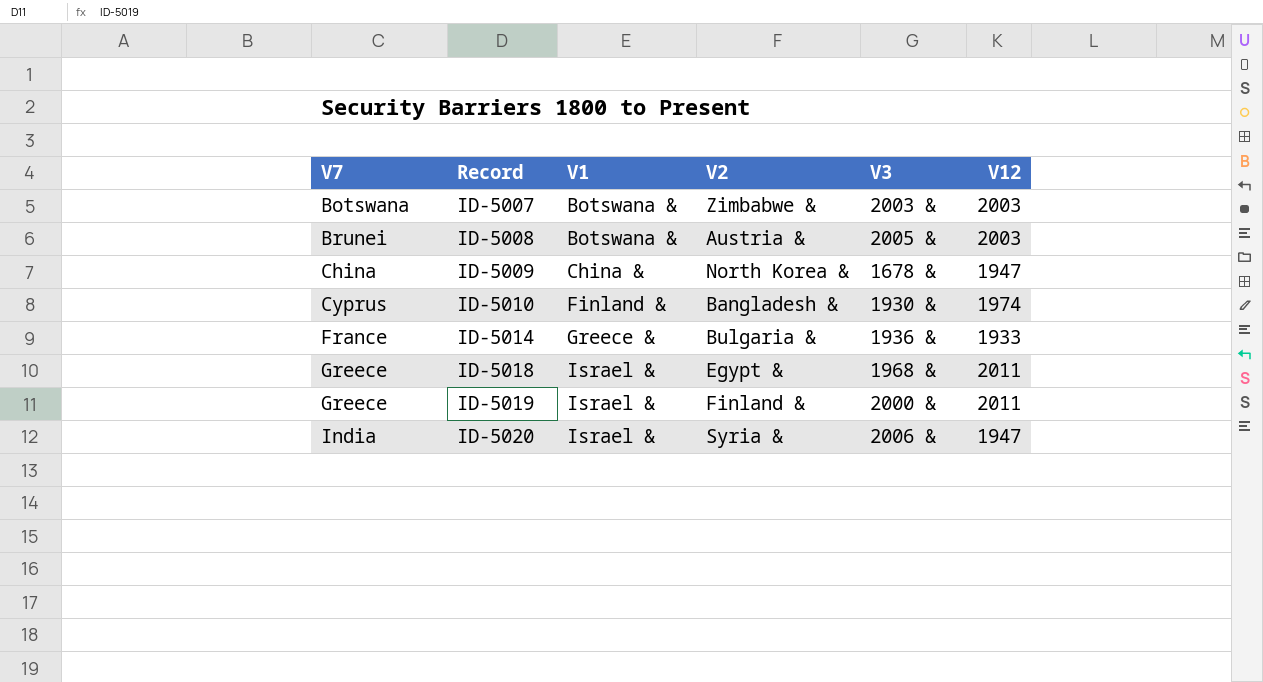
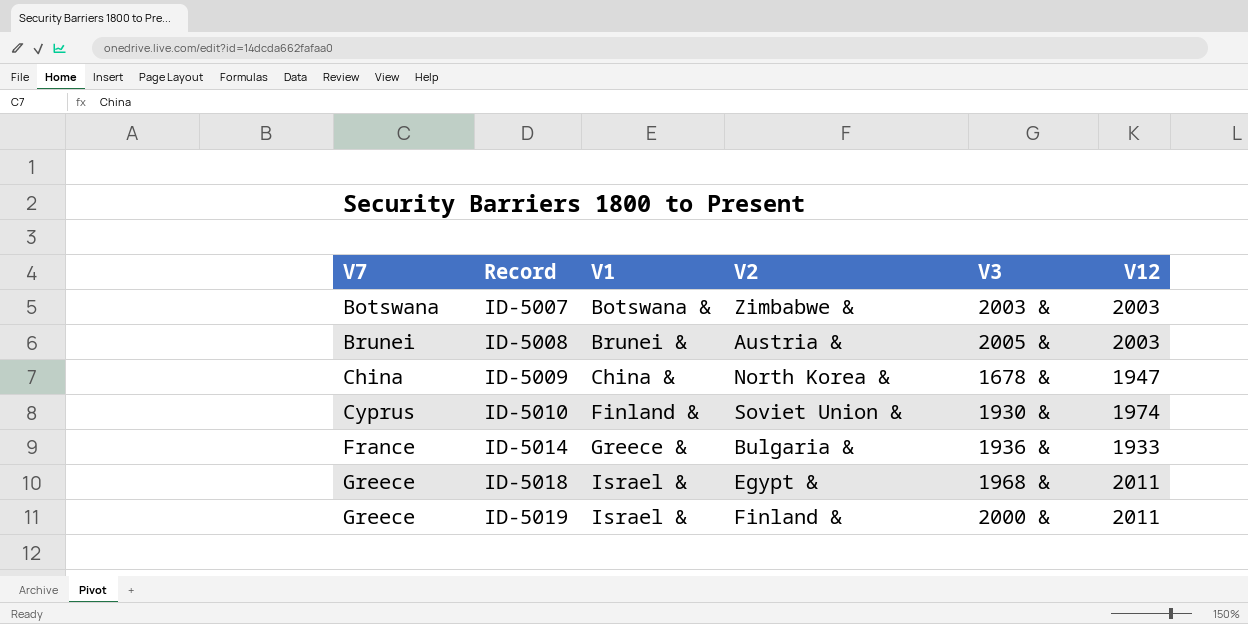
row ID-5020: India | Israel & | Syria & | 2006 & | 1947 -> none
ID-5008 | V1: Botswana & -> Brunei &
ID-5010 | V2: Bangladesh & -> Soviet Union &

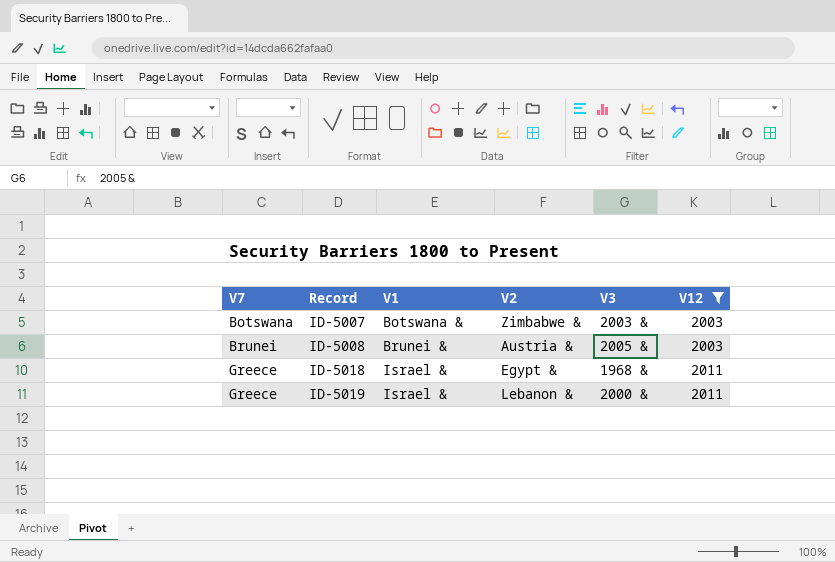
filter: none -> V12 >= 2003
ID-5019 | V2: Finland & -> Lebanon &

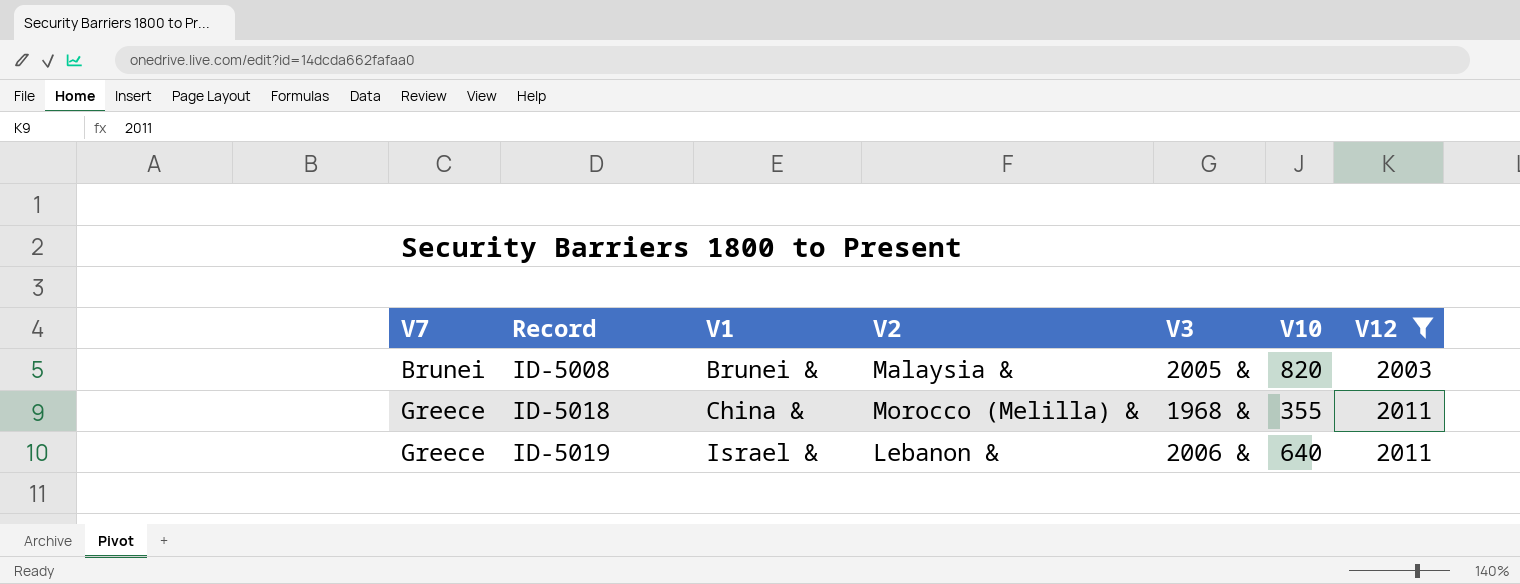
column V10 | position: none -> 6
row ID-5007: Botswana | Botswana & | Zimbabwe & | 2003 & | 2003 -> none
ID-5008 | V2: Austria & -> Malaysia &
ID-5018 | V1: Israel & -> China &
ID-5018 | V2: Egypt & -> Morocco (Melilla) &
ID-5019 | V3: 2000 & -> 2006 &

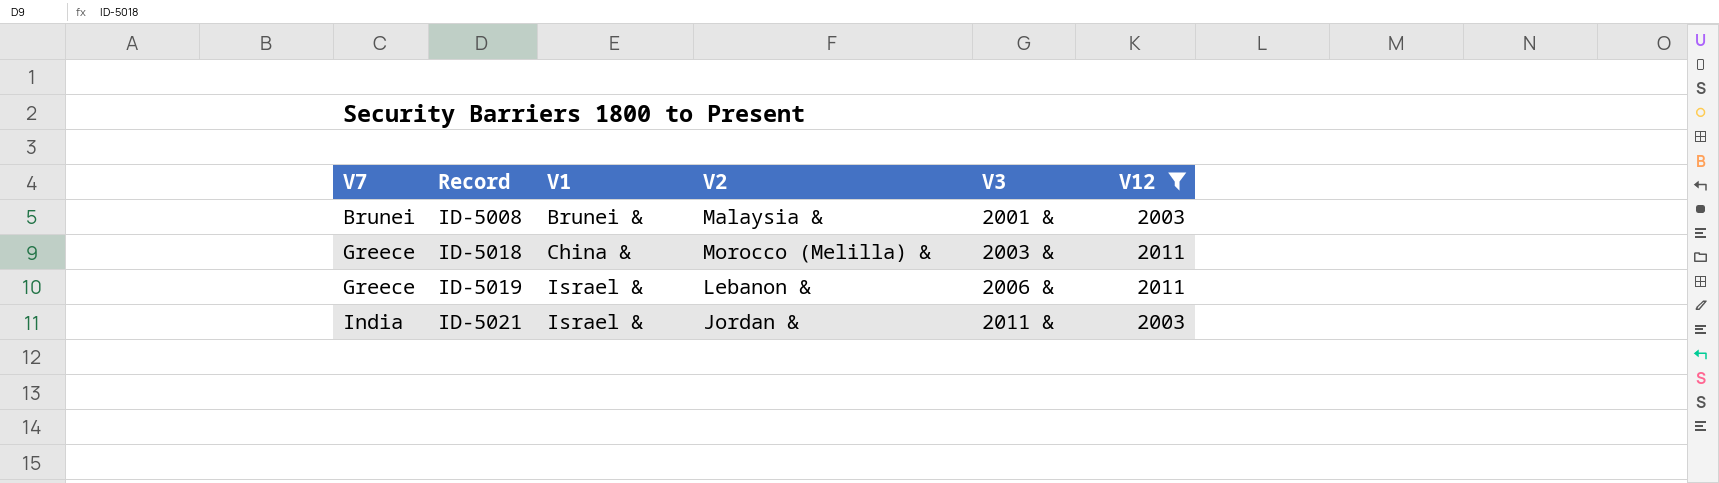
column V10 | position: 6 -> none
ID-5008 | V3: 2005 & -> 2001 &
ID-5018 | V3: 1968 & -> 2003 &
row ID-5021: none -> India | Israel & | Jordan & | 2011 & | 2003

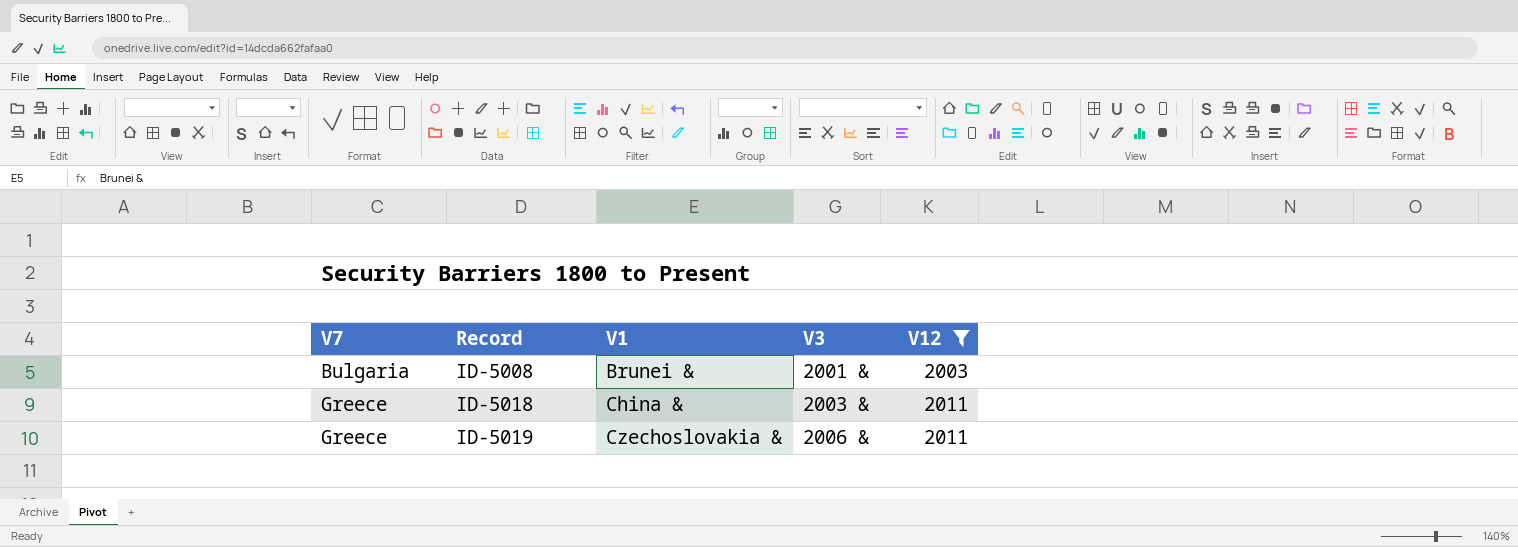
column V2 | position: 4 -> none
row ID-5021: India | Israel & | Jordan & | 2011 & | 2003 -> none
ID-5008 | V7: Brunei -> Bulgaria
ID-5019 | V1: Israel & -> Czechoslovakia &

